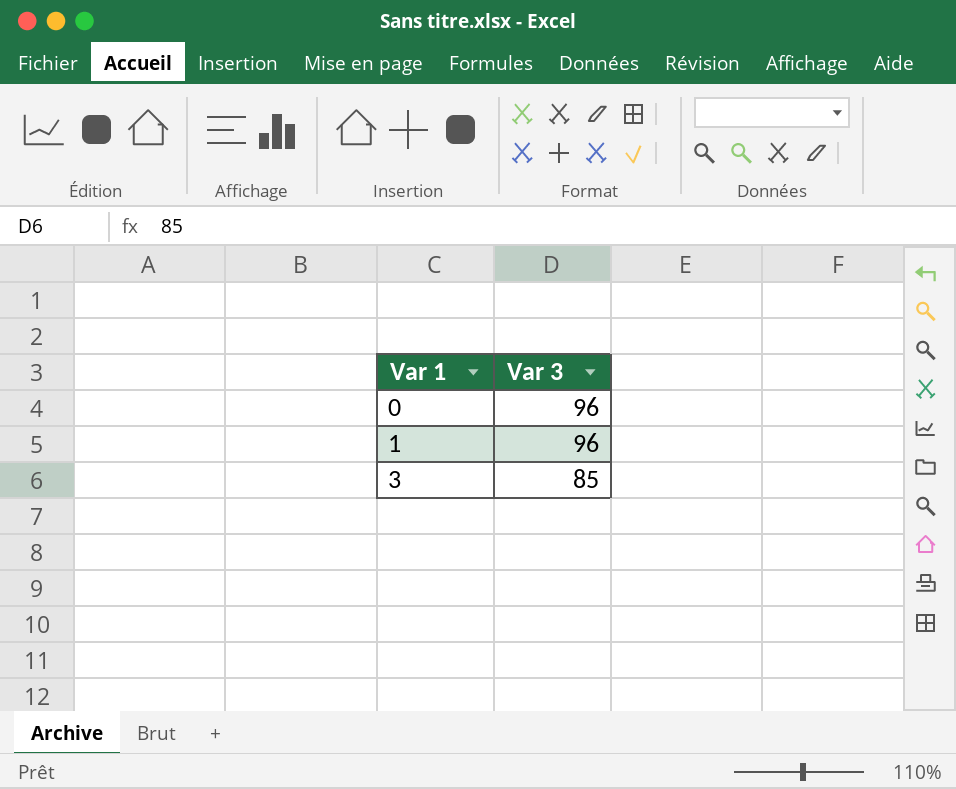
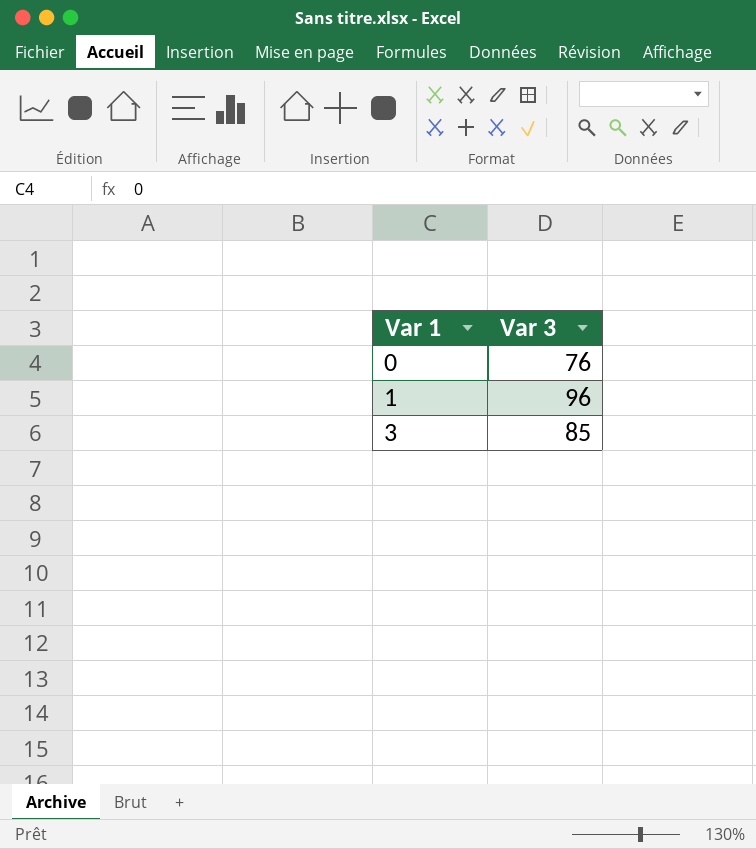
0 | Var 3: 96 -> 76

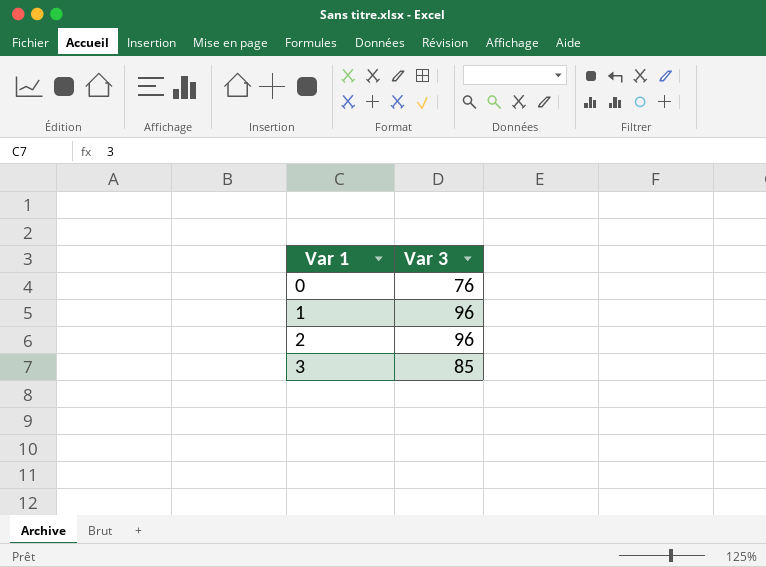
row 2: none -> 96

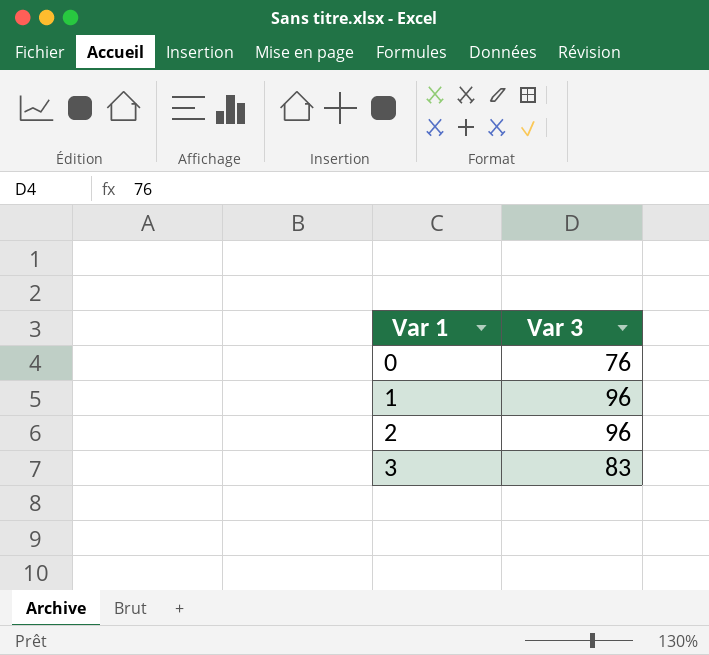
3 | Var 3: 85 -> 83

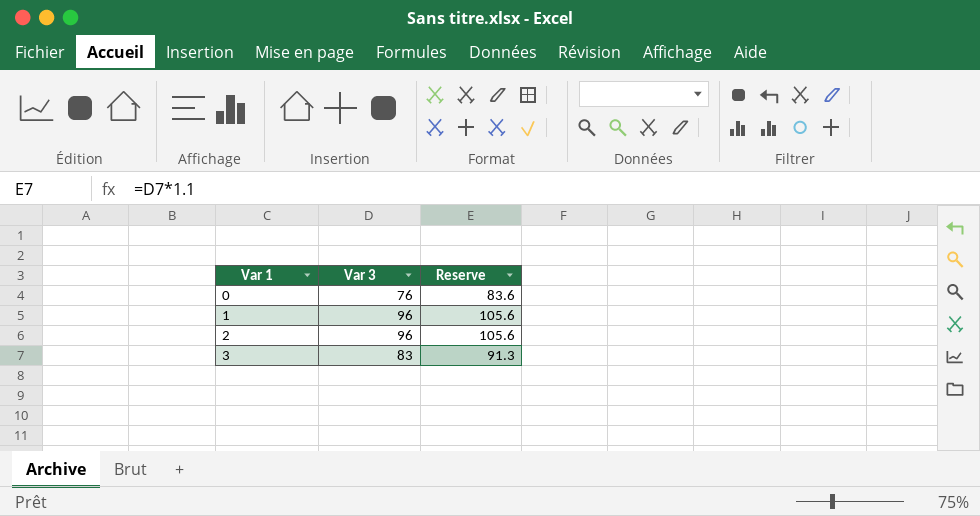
column Reserve | formula: none -> [Var 3] * 1.1

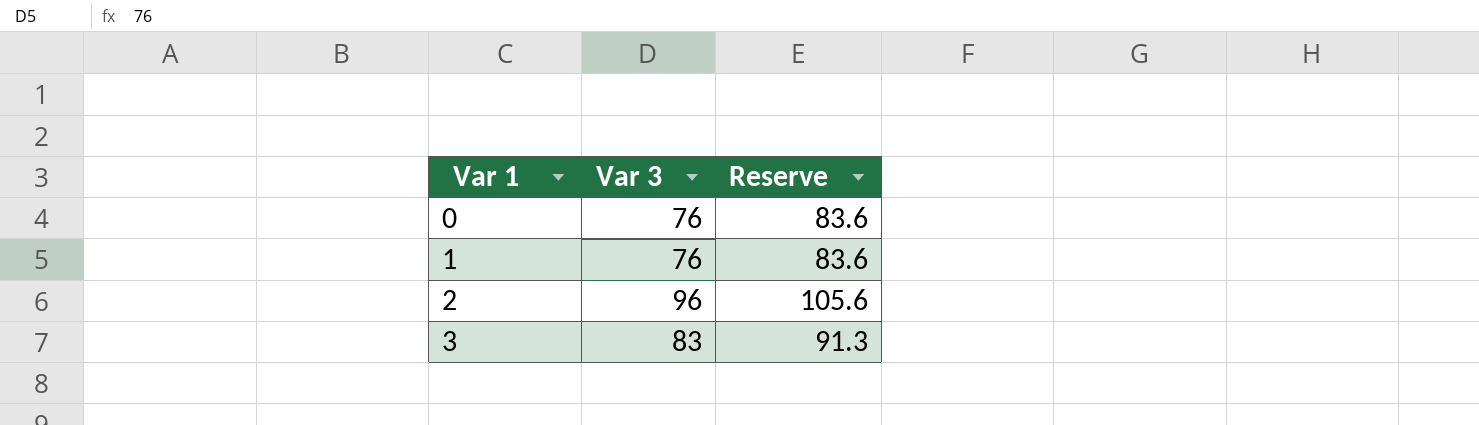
1 | Var 3: 96 -> 76
1 | Reserve: 105.6 -> 83.6

